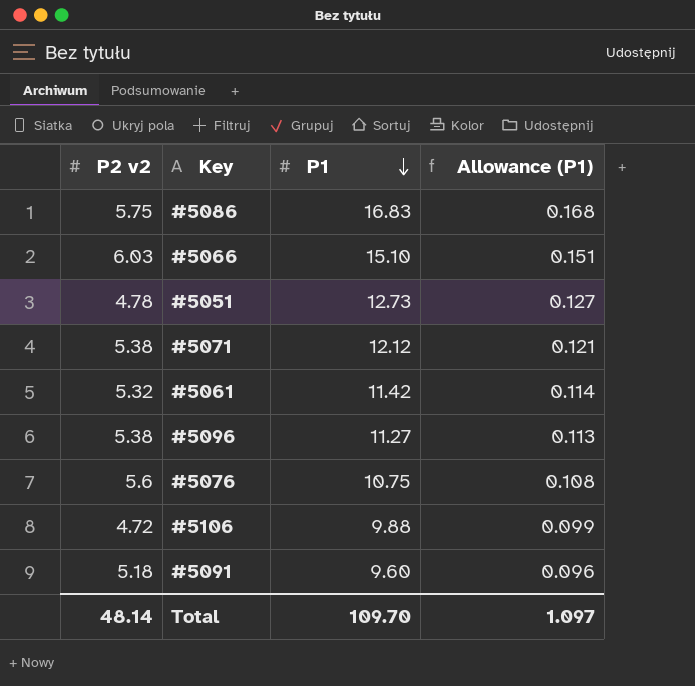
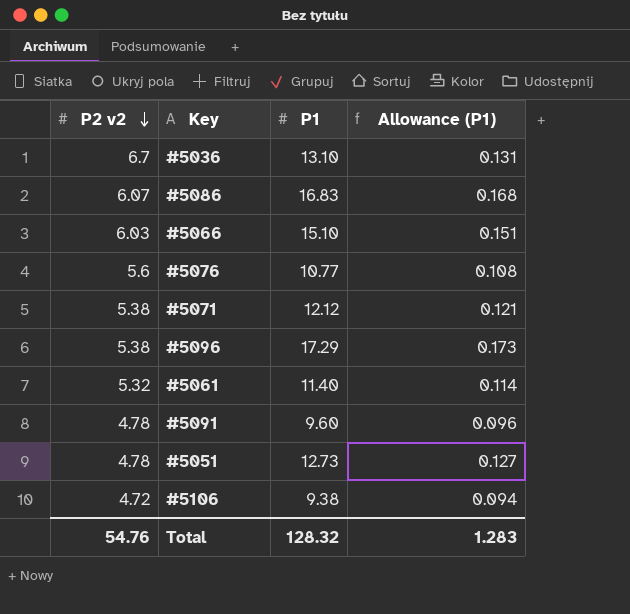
row order: P1 descending -> P2 v2 descending
row #5036: none -> 6.7 | 13.10 | 0.131
#5086 | P2 v2: 5.75 -> 6.07
#5076 | P1: 10.75 -> 10.77
#5096 | P1: 11.27 -> 17.29
#5096 | Allowance (P1): 0.113 -> 0.173
#5061 | P1: 11.42 -> 11.40
#5091 | P2 v2: 5.18 -> 4.78
#5106 | P1: 9.88 -> 9.38
#5106 | Allowance (P1): 0.099 -> 0.094
Total | P2 v2: 48.14 -> 54.76
Total | P1: 109.70 -> 128.32
Total | Allowance (P1): 1.097 -> 1.283

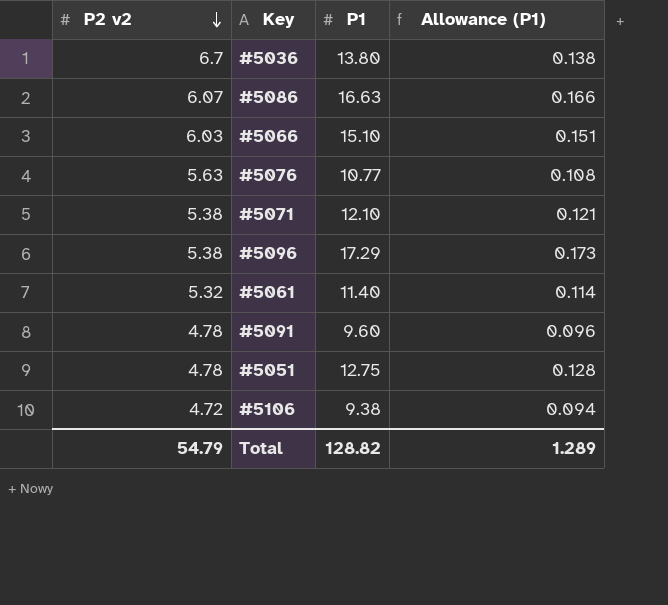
#5036 | P1: 13.10 -> 13.80
#5036 | Allowance (P1): 0.131 -> 0.138
#5086 | P1: 16.83 -> 16.63
#5086 | Allowance (P1): 0.168 -> 0.166
#5076 | P2 v2: 5.6 -> 5.63
#5071 | P1: 12.12 -> 12.10
#5051 | P1: 12.73 -> 12.75
#5051 | Allowance (P1): 0.127 -> 0.128
Total | P2 v2: 54.76 -> 54.79
Total | P1: 128.32 -> 128.82
Total | Allowance (P1): 1.283 -> 1.289

